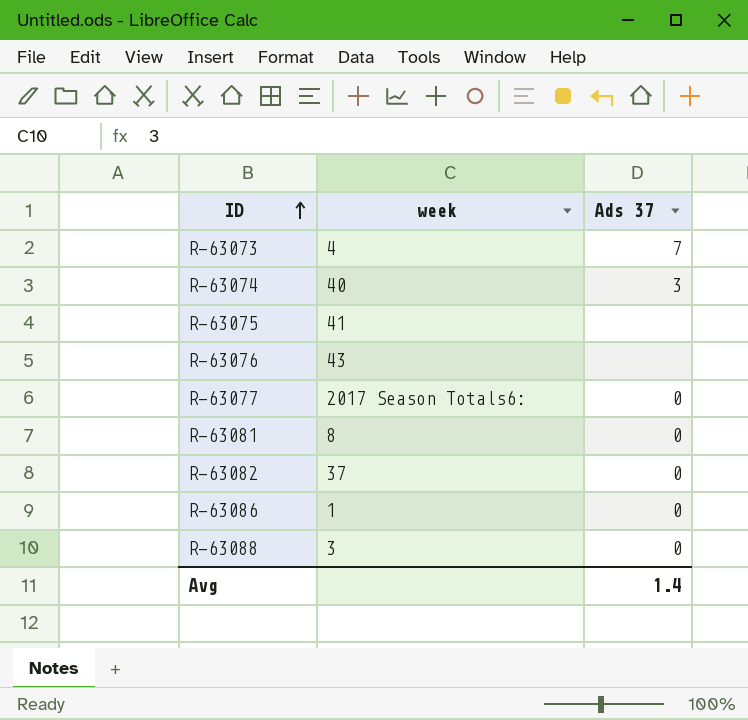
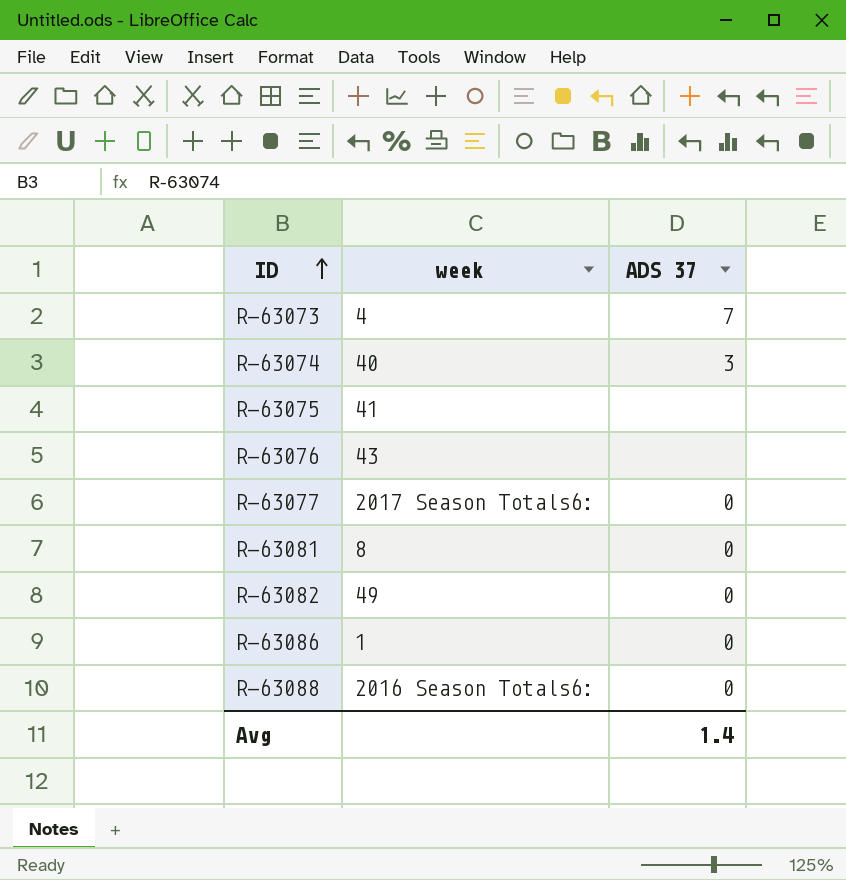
column name: Ads 37 -> ADS 37
R-63082 | week: 37 -> 49
R-63088 | week: 3 -> 2016 Season Totals6:

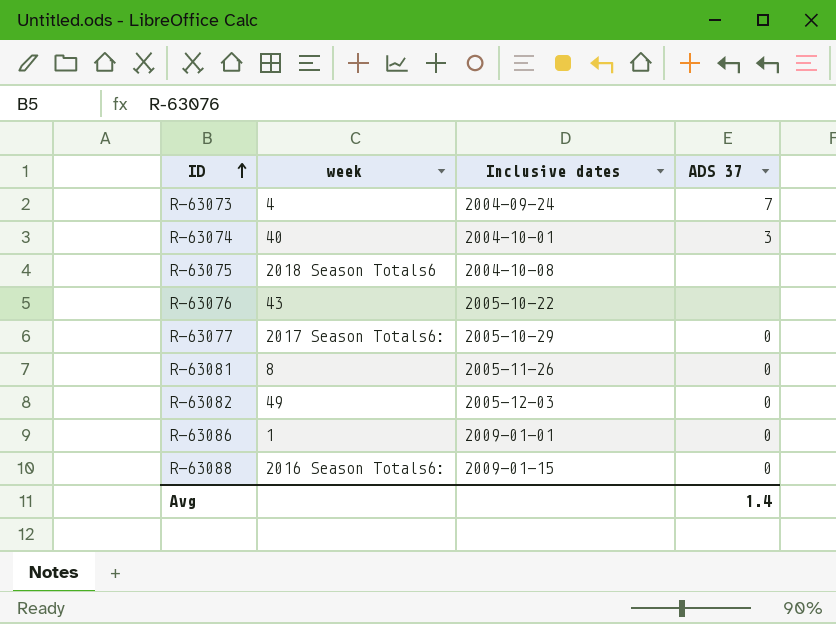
column Inclusive dates | position: none -> 3
R-63075 | week: 41 -> 2018 Season Totals6

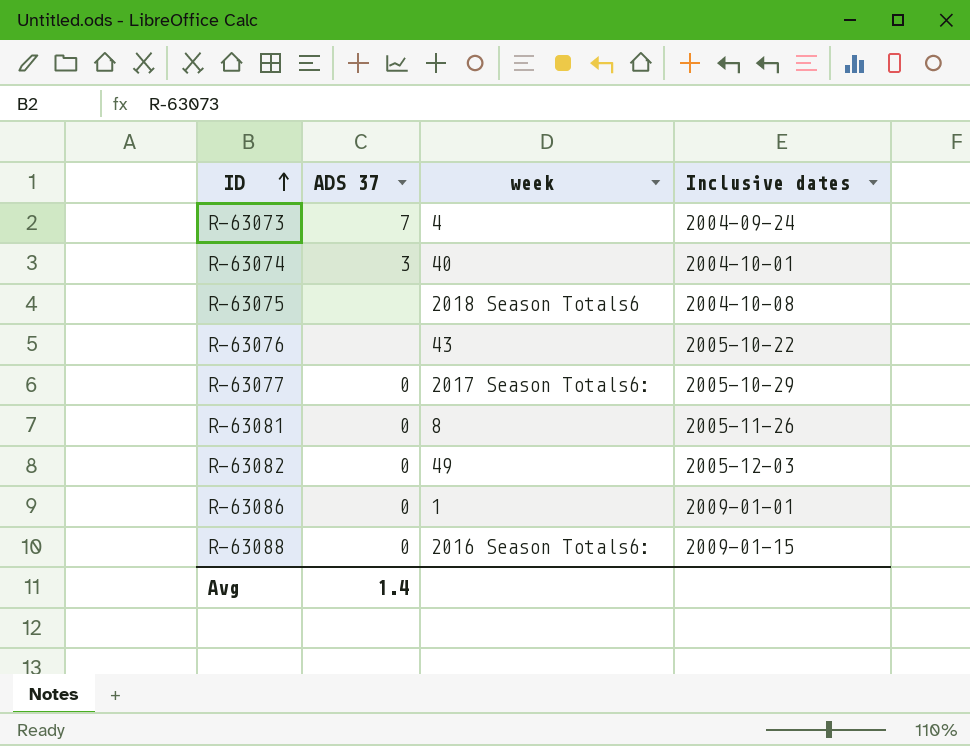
column ADS 37 | position: 4 -> 2

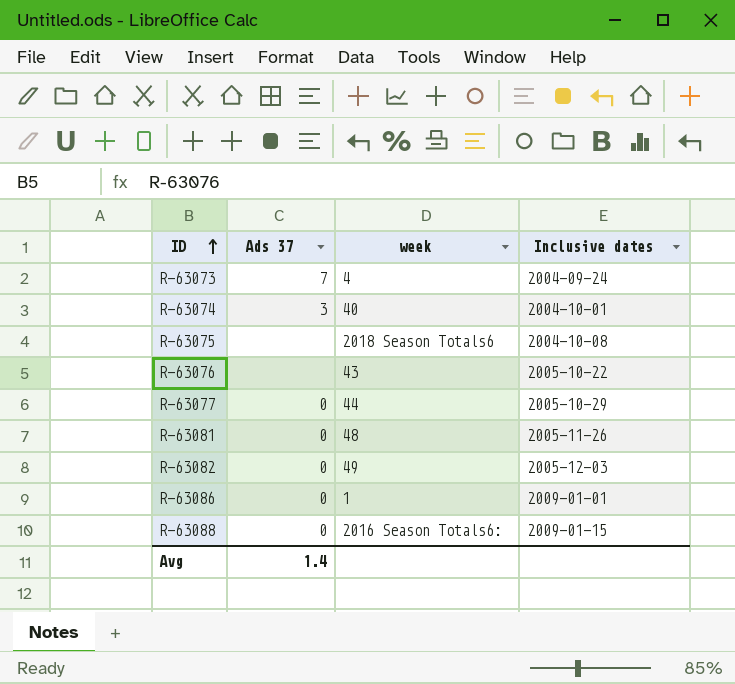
column name: ADS 37 -> Ads 37
R-63077 | week: 2017 Season Totals6: -> 44
R-63081 | week: 8 -> 48

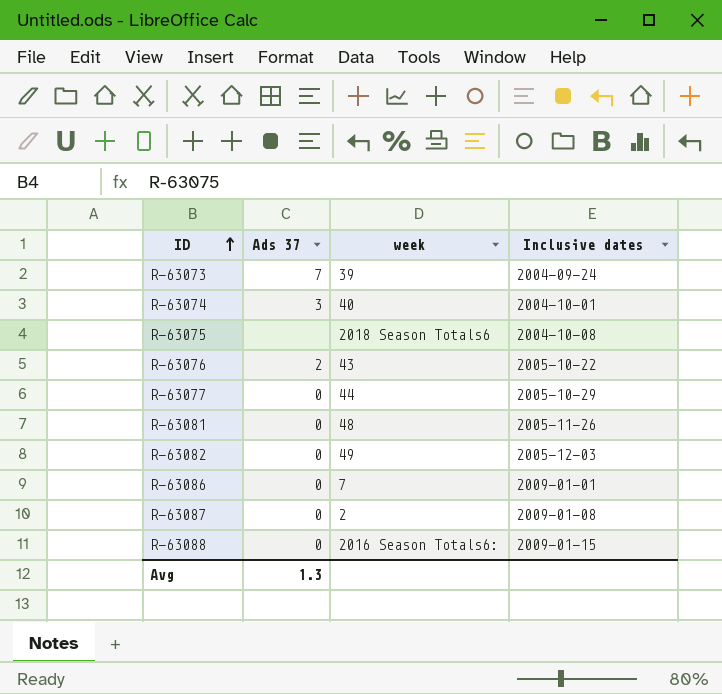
R-63073 | week: 4 -> 39
R-63076 | Ads 37: none -> 2
R-63086 | week: 1 -> 7
row R-63087: none -> 0 | 2 | 2009-01-08
Avg | Ads 37: 1.4 -> 1.3

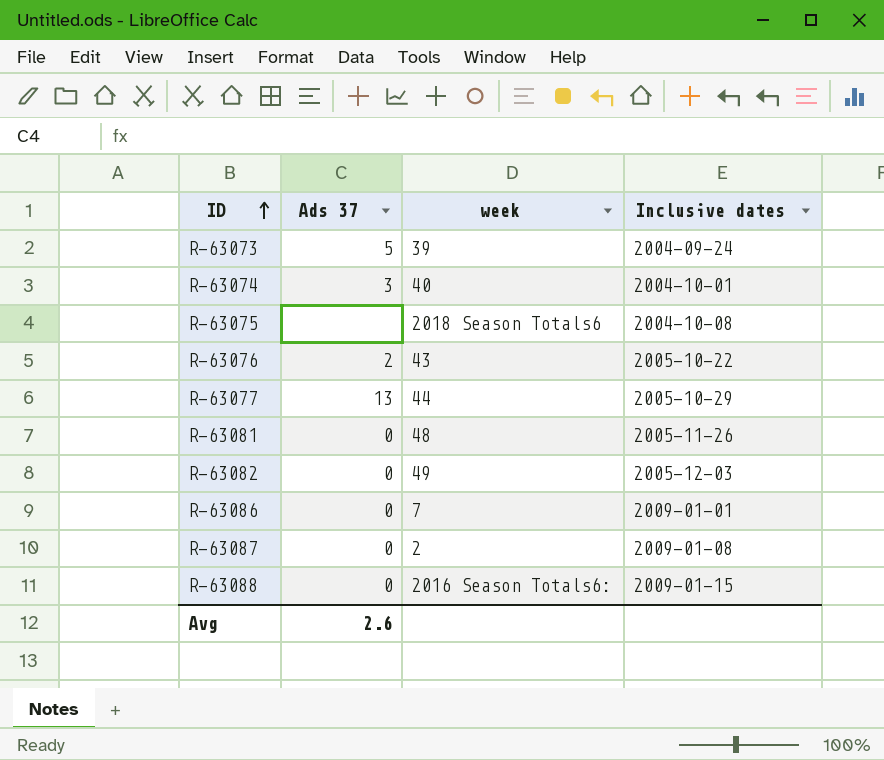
R-63073 | Ads 37: 7 -> 5
R-63077 | Ads 37: 0 -> 13
Avg | Ads 37: 1.3 -> 2.6

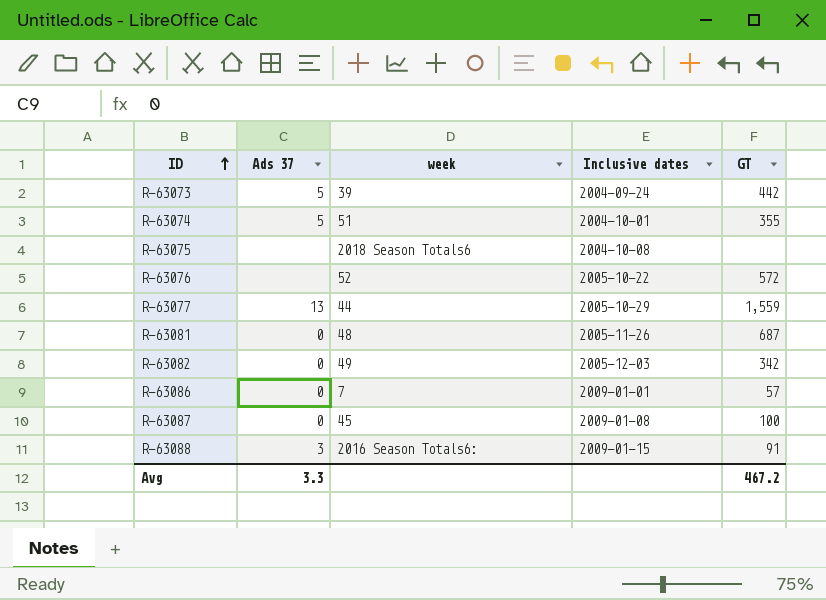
column GT | position: none -> 5
R-63074 | Ads 37: 3 -> 5
R-63074 | week: 40 -> 51
R-63076 | Ads 37: 2 -> none
R-63076 | week: 43 -> 52
R-63087 | week: 2 -> 45
R-63088 | Ads 37: 0 -> 3
Avg | Ads 37: 2.6 -> 3.3

